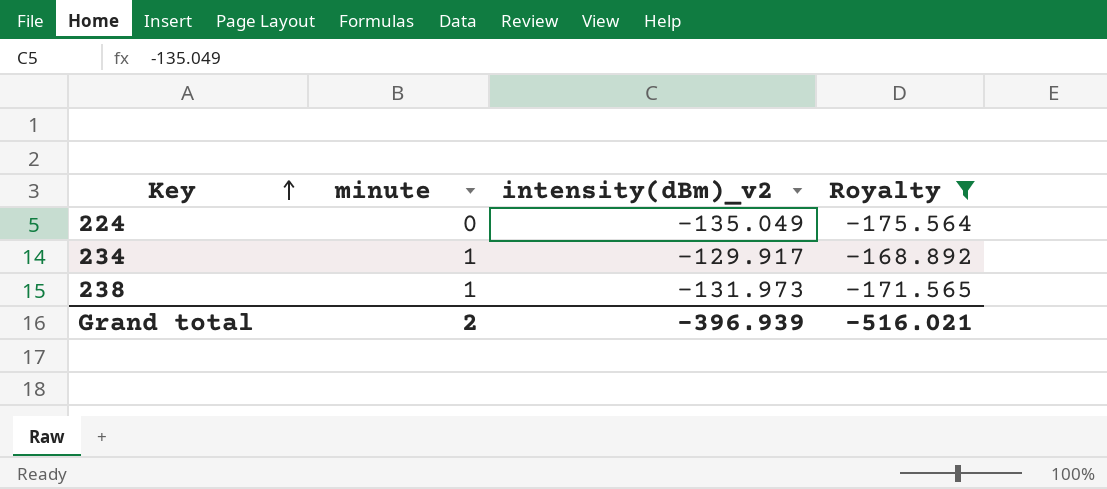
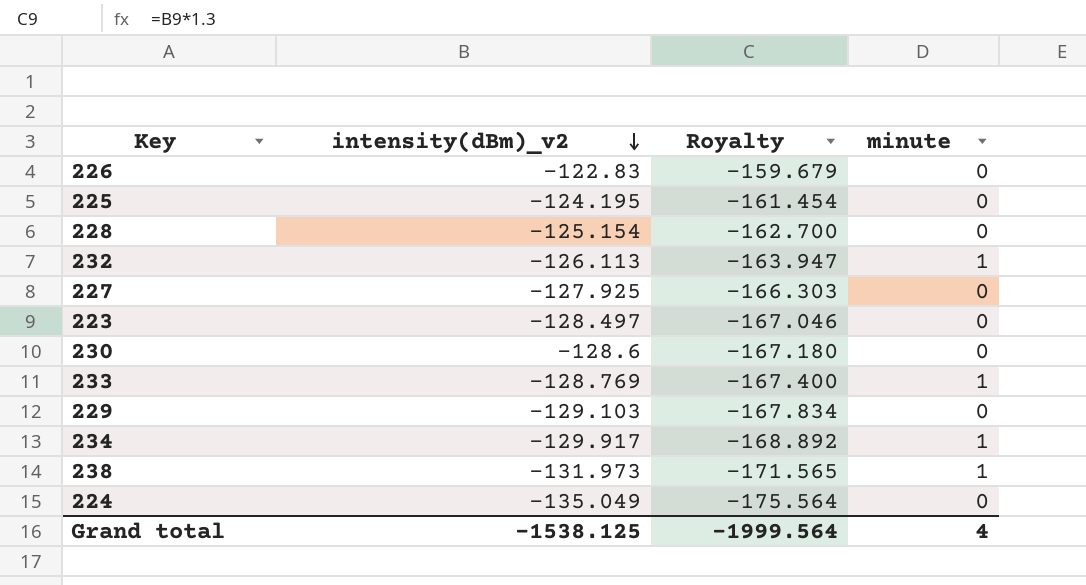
filter: Royalty <= -168.892 -> none
row order: Key ascending -> intensity(dBm)_v2 descending
column minute | position: 2 -> 4
Grand total | intensity(dBm)_v2: -396.939 -> -1538.125
Grand total | Royalty: -516.021 -> -1999.564
Grand total | minute: 2 -> 4

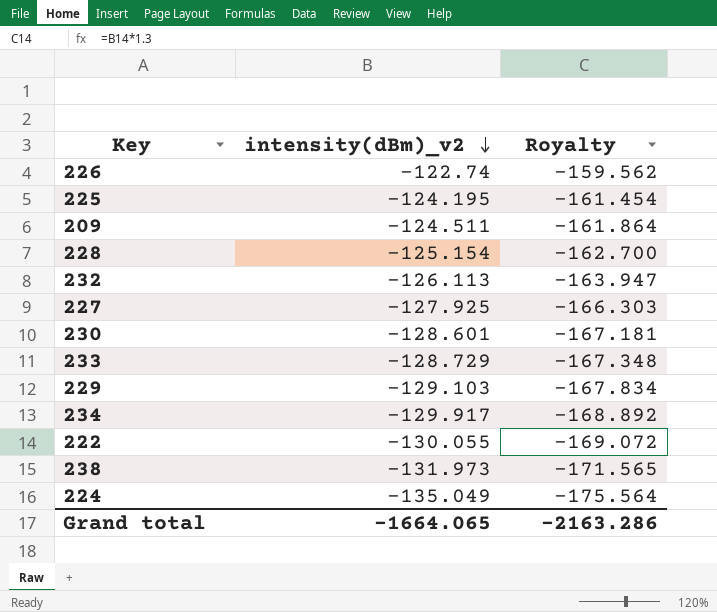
column minute | position: 4 -> none
row 223: -128.497 | -167.046 | 0 -> none
226 | intensity(dBm)_v2: -122.83 -> -122.74
226 | Royalty: -159.679 -> -159.562
row 209: none -> -124.511 | -161.864
230 | intensity(dBm)_v2: -128.6 -> -128.601
230 | Royalty: -167.180 -> -167.181
233 | intensity(dBm)_v2: -128.769 -> -128.729
233 | Royalty: -167.400 -> -167.348
row 222: none -> -130.055 | -169.072
Grand total | intensity(dBm)_v2: -1538.125 -> -1664.065
Grand total | Royalty: -1999.564 -> -2163.286

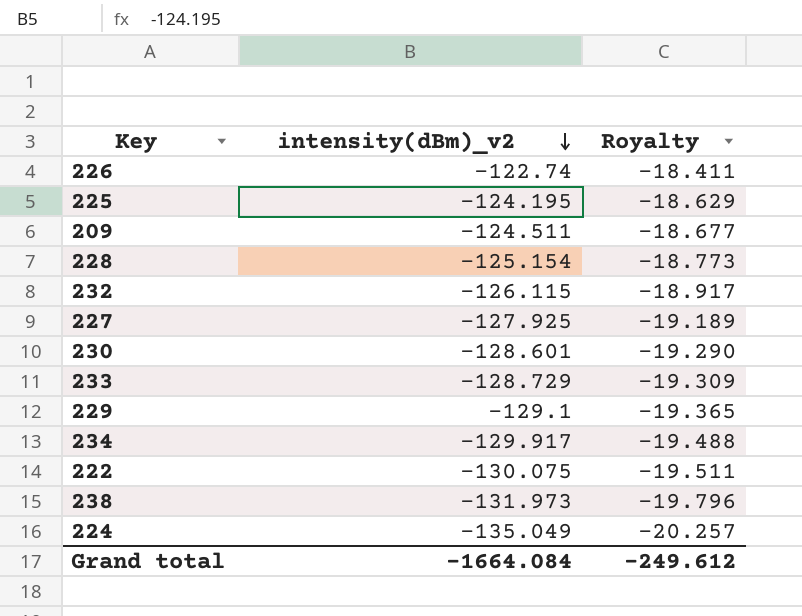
column Royalty | formula: [intensity(dBm)_v2] * 1.3 -> [intensity(dBm)_v2] * 0.15
232 | intensity(dBm)_v2: -126.113 -> -126.115
229 | intensity(dBm)_v2: -129.103 -> -129.1
222 | intensity(dBm)_v2: -130.055 -> -130.075
Grand total | intensity(dBm)_v2: -1664.065 -> -1664.084
Grand total | Royalty: -2163.286 -> -249.612

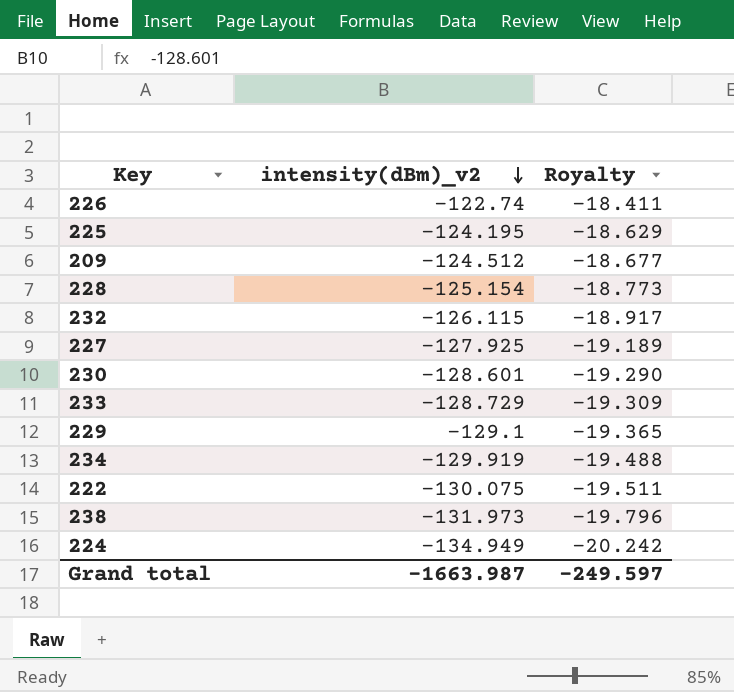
209 | intensity(dBm)_v2: -124.511 -> -124.512
234 | intensity(dBm)_v2: -129.917 -> -129.919
224 | intensity(dBm)_v2: -135.049 -> -134.949
224 | Royalty: -20.257 -> -20.242
Grand total | intensity(dBm)_v2: -1664.084 -> -1663.987
Grand total | Royalty: -249.612 -> -249.597

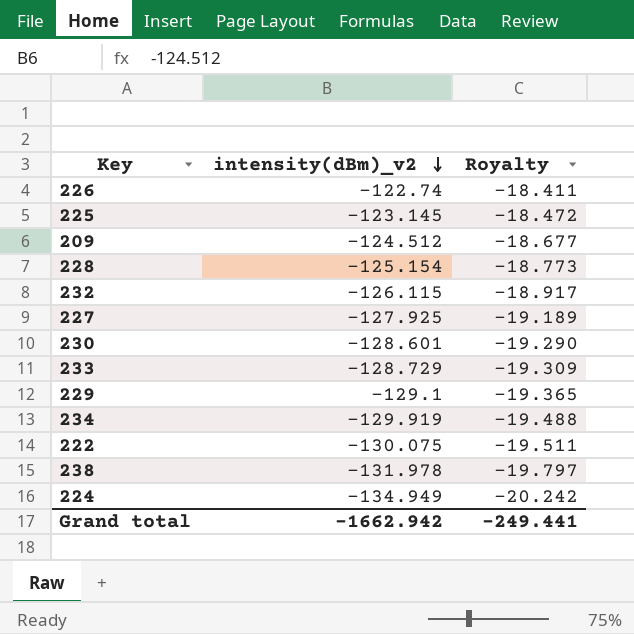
225 | intensity(dBm)_v2: -124.195 -> -123.145
225 | Royalty: -18.629 -> -18.472
238 | intensity(dBm)_v2: -131.973 -> -131.978
238 | Royalty: -19.796 -> -19.797
Grand total | intensity(dBm)_v2: -1663.987 -> -1662.942
Grand total | Royalty: -249.597 -> -249.441

